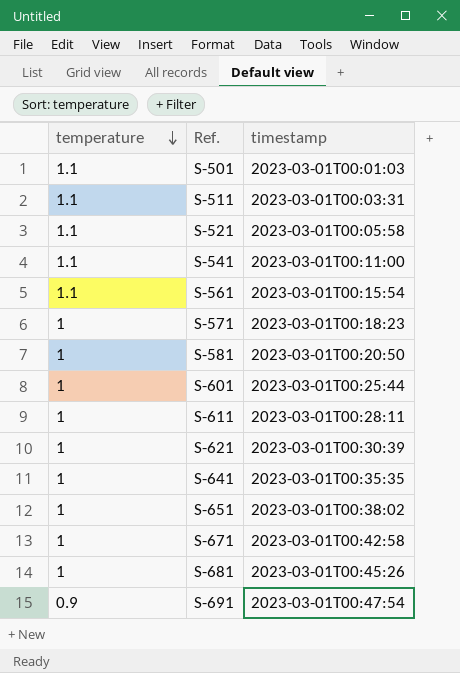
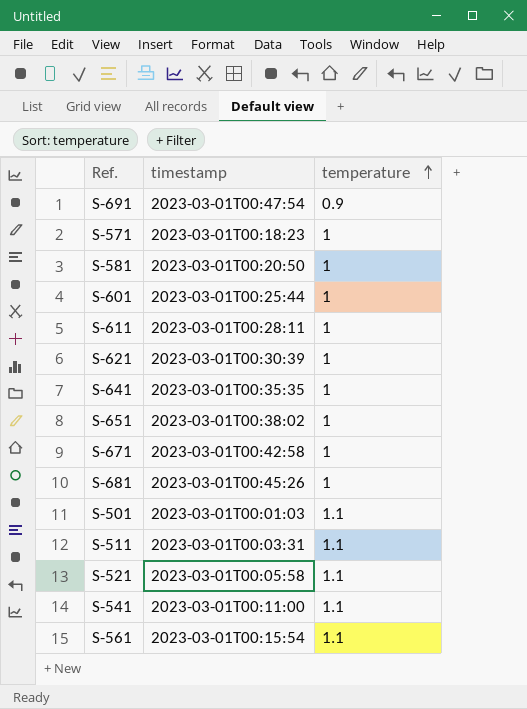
row order: temperature descending -> temperature ascending
column temperature | position: 1 -> 3

